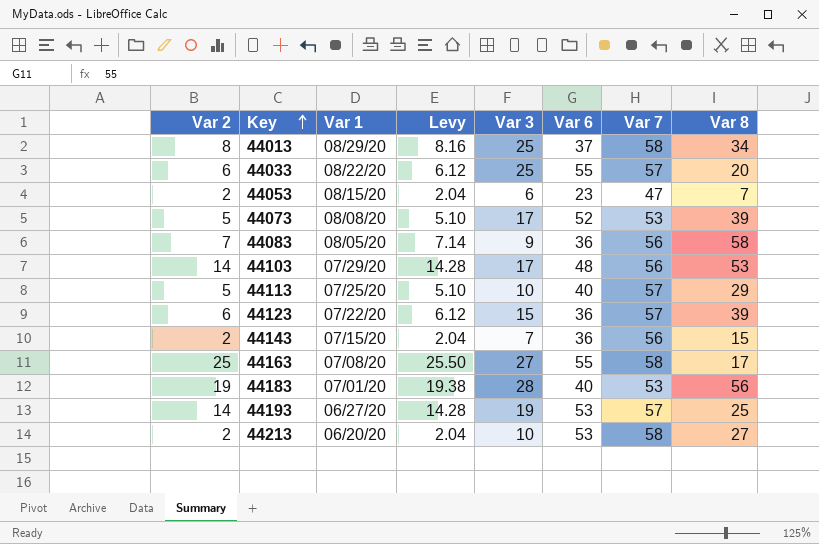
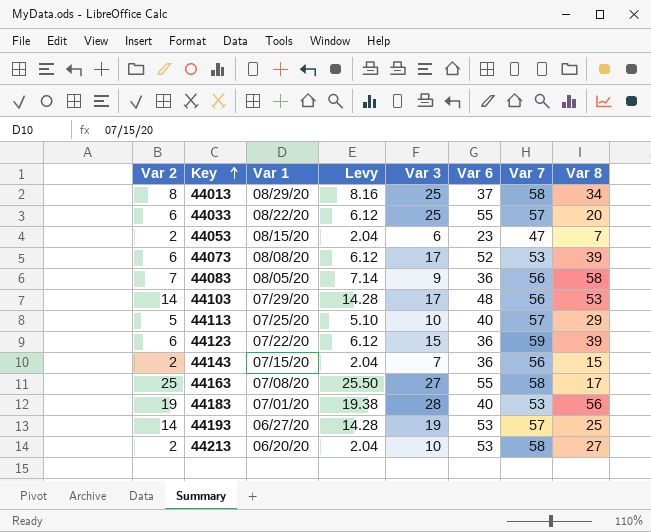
44073 | Var 2: 5 -> 6
44073 | Levy: 5.10 -> 6.12
44123 | Var 7: 57 -> 59

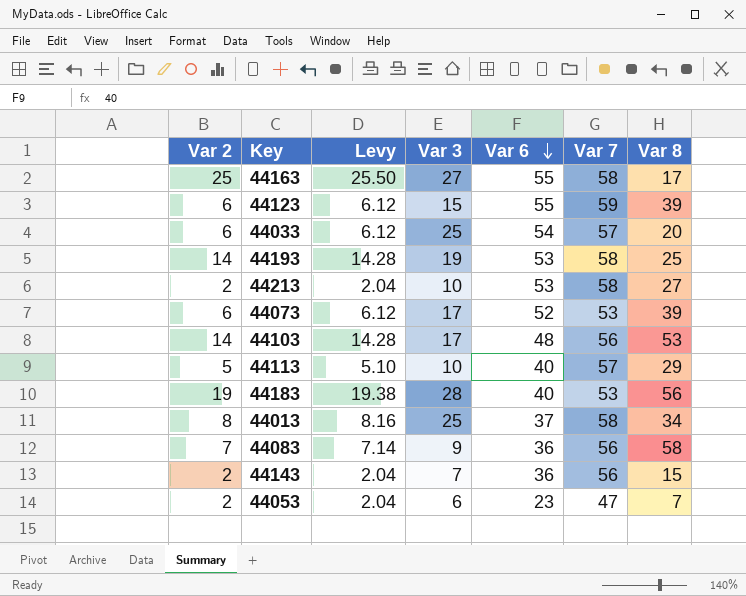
row order: Key ascending -> Var 6 descending
column Var 1 | position: 3 -> none
44123 | Var 6: 36 -> 55
44033 | Var 6: 55 -> 54
44193 | Var 7: 57 -> 58

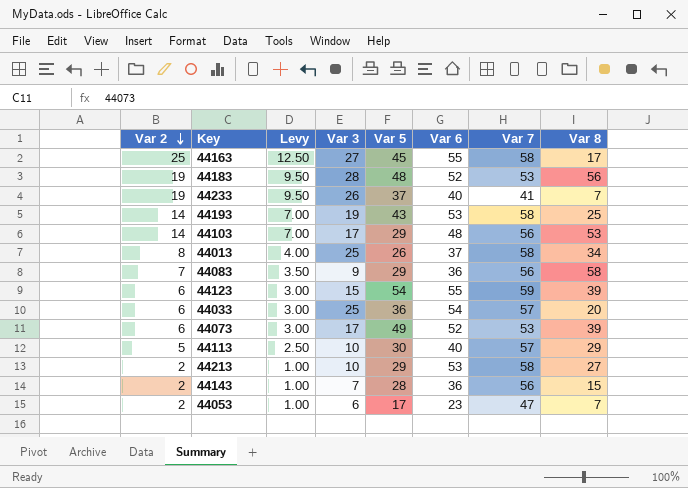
row order: Var 6 descending -> Var 2 descending
column Levy | formula: [Var 2] * 1.02 -> [Var 2] * 0.5
column Var 5 | position: none -> 5
44183 | Var 6: 40 -> 52
row 44233: none -> 19 | 9.50 | 26 | 37 | 40 | 41 | 7

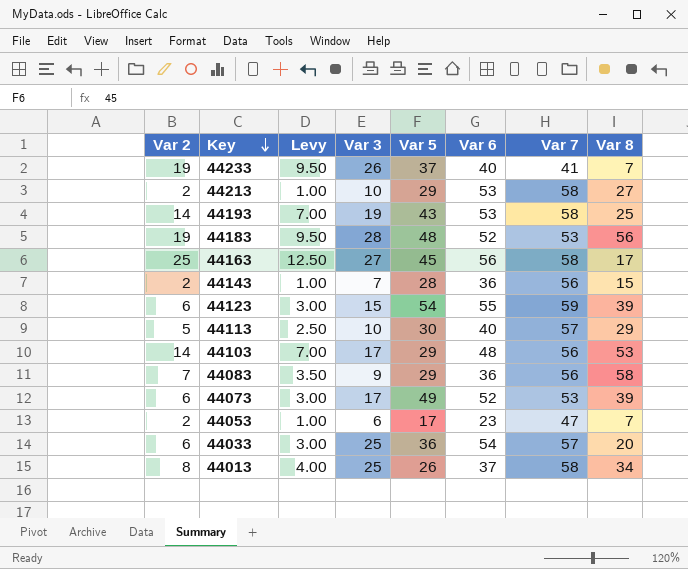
row order: Var 2 descending -> Key descending
44163 | Var 6: 55 -> 56

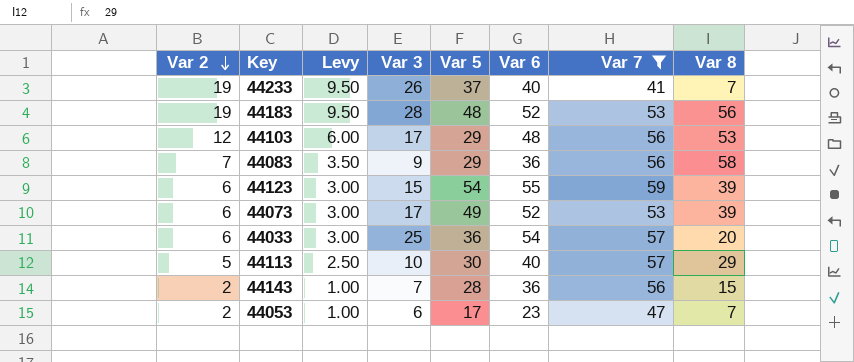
filter: none -> Var 7 != 58
row order: Key descending -> Var 2 descending
44103 | Var 2: 14 -> 12
44103 | Levy: 7.00 -> 6.00

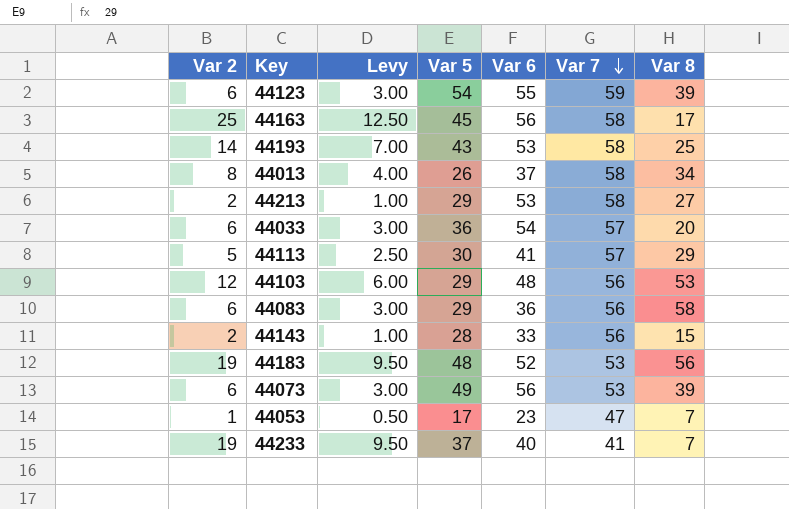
filter: Var 7 != 58 -> none
row order: Var 2 descending -> Var 7 descending
column Var 3 | position: 4 -> none
44113 | Var 6: 40 -> 41
44083 | Var 2: 7 -> 6
44083 | Levy: 3.50 -> 3.00
44143 | Var 6: 36 -> 33
44073 | Var 6: 52 -> 56
44053 | Var 2: 2 -> 1
44053 | Levy: 1.00 -> 0.50

